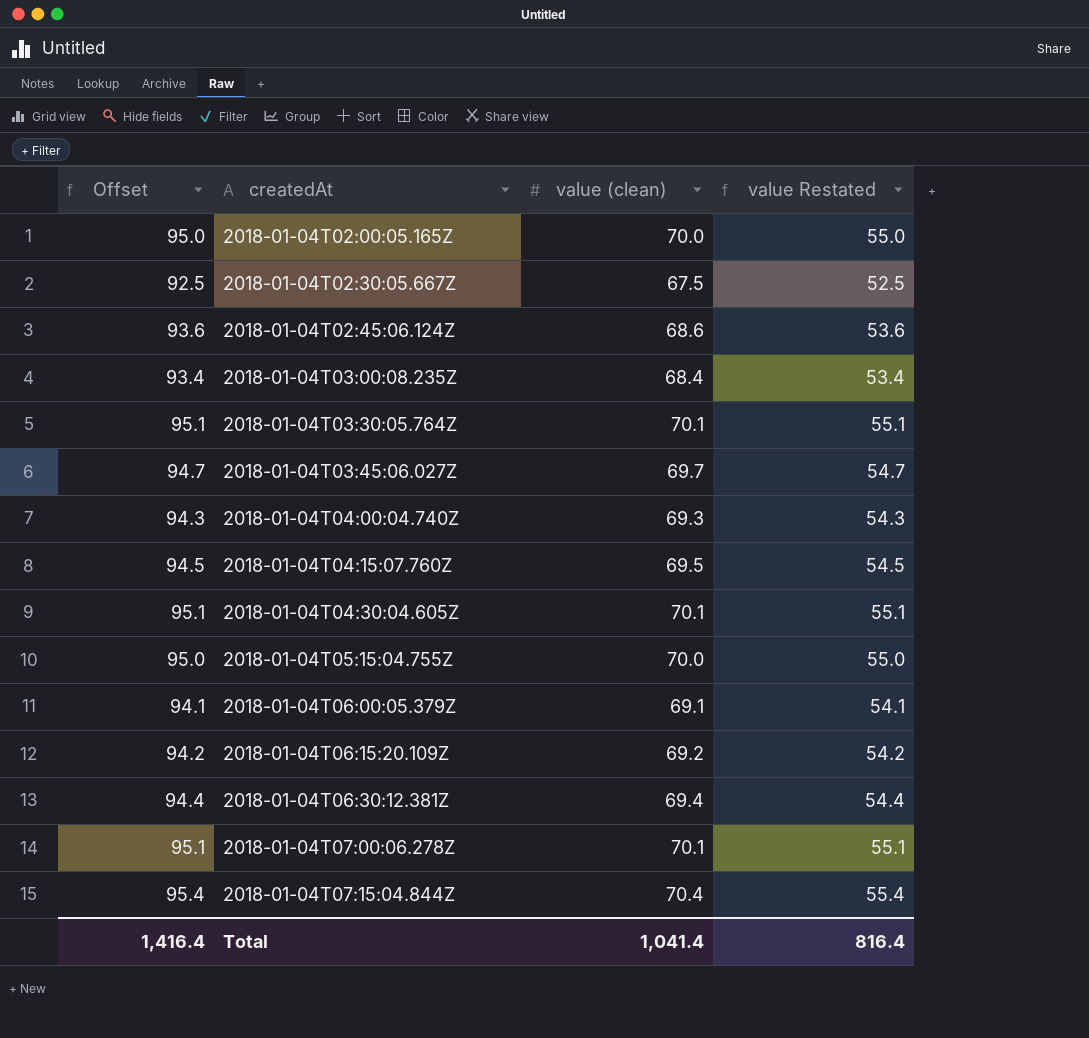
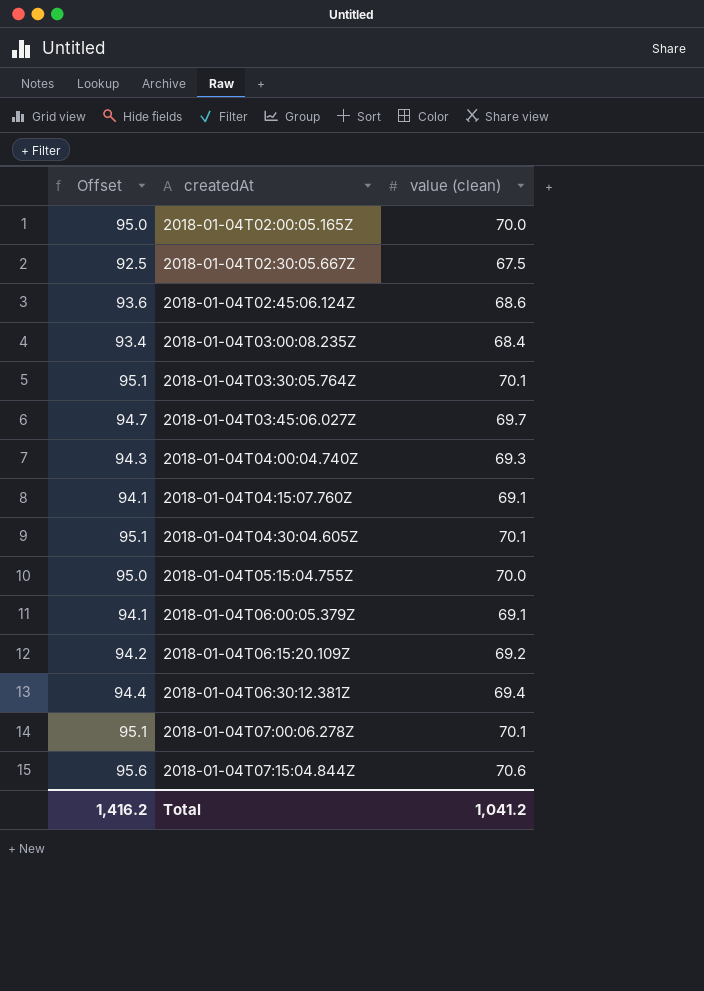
column value Restated | formula: [value (clean)] - 15 -> none
2018-01-04T04:15:07.760Z | Offset: 94.5 -> 94.1
2018-01-04T04:15:07.760Z | value (clean): 69.5 -> 69.1
2018-01-04T07:15:04.844Z | Offset: 95.4 -> 95.6
2018-01-04T07:15:04.844Z | value (clean): 70.4 -> 70.6
Total | Offset: 1,416.4 -> 1,416.2
Total | value (clean): 1,041.4 -> 1,041.2

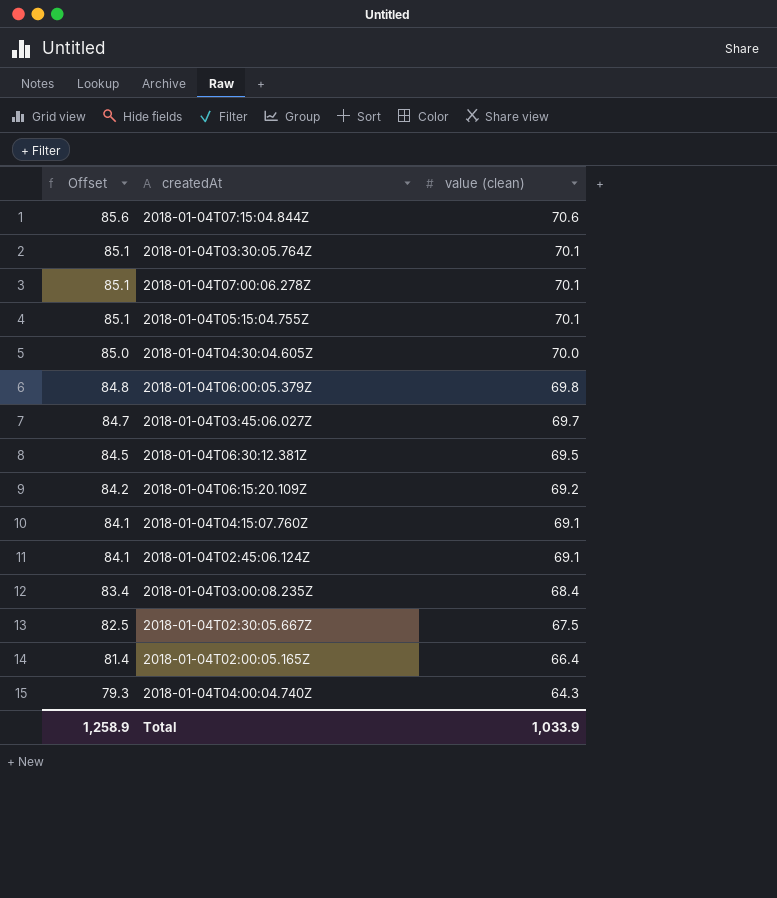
row order: createdAt ascending -> Offset descending
column Offset | formula: [value (clean)] + 25 -> [value (clean)] + 15
2018-01-04T05:15:04.755Z | value (clean): 70.0 -> 70.1
2018-01-04T04:30:04.605Z | value (clean): 70.1 -> 70.0
2018-01-04T06:00:05.379Z | value (clean): 69.1 -> 69.8
2018-01-04T06:30:12.381Z | value (clean): 69.4 -> 69.5
2018-01-04T02:45:06.124Z | value (clean): 68.6 -> 69.1
2018-01-04T02:00:05.165Z | value (clean): 70.0 -> 66.4
2018-01-04T04:00:04.740Z | value (clean): 69.3 -> 64.3
Total | Offset: 1,416.2 -> 1,258.9
Total | value (clean): 1,041.2 -> 1,033.9

